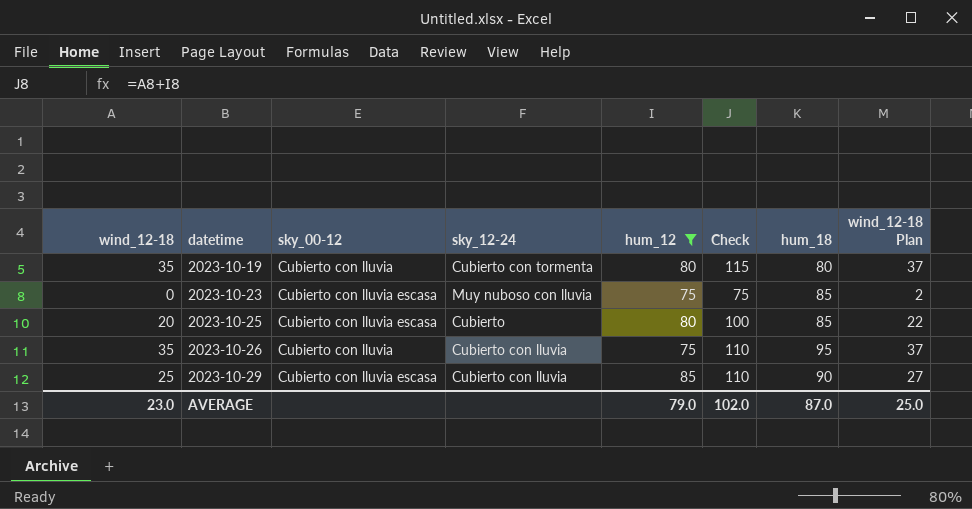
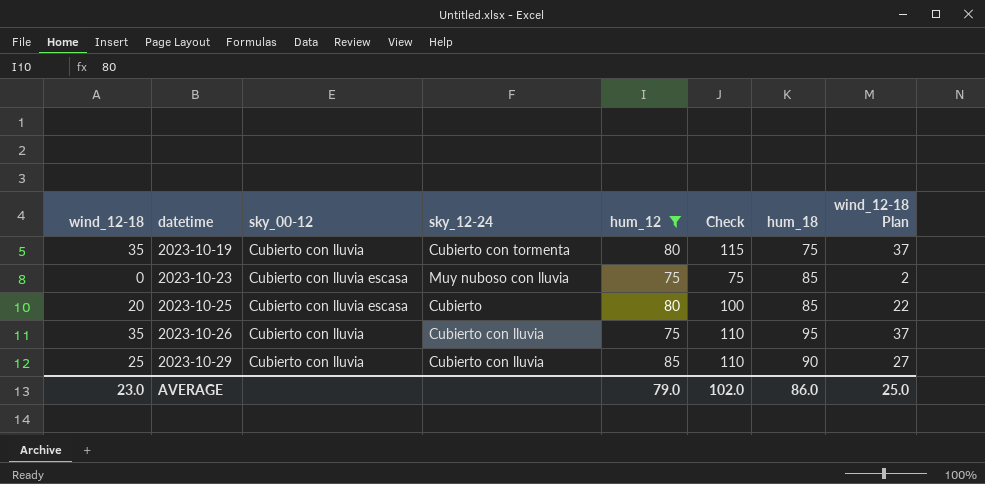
2023-10-19 | hum_18: 80 -> 75
2023-10-29 | sky_00-12: Cubierto con lluvia escasa -> Cubierto con lluvia
AVERAGE | hum_18: 87.0 -> 86.0

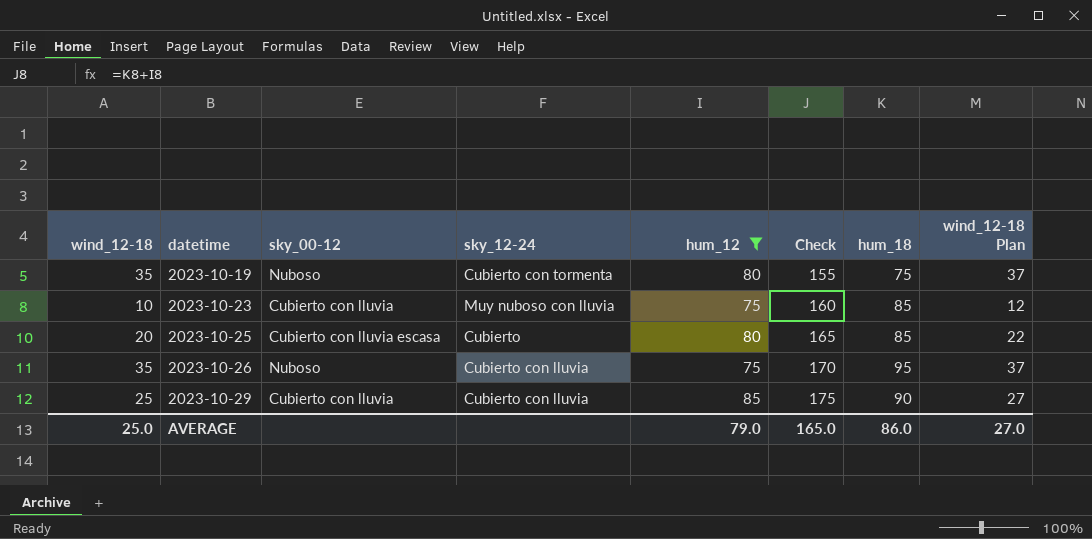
column Check | formula: [wind_12-18] + [hum_12] -> [hum_12] + [hum_18]
2023-10-19 | sky_00-12: Cubierto con lluvia -> Nuboso
2023-10-23 | wind_12-18: 0 -> 10
2023-10-23 | sky_00-12: Cubierto con lluvia escasa -> Cubierto con lluvia
2023-10-23 | wind_12-18 Plan: 2 -> 12
2023-10-26 | sky_00-12: Cubierto con lluvia -> Nuboso
AVERAGE | wind_12-18: 23.0 -> 25.0
AVERAGE | Check: 102.0 -> 165.0
AVERAGE | wind_12-18 Plan: 25.0 -> 27.0

